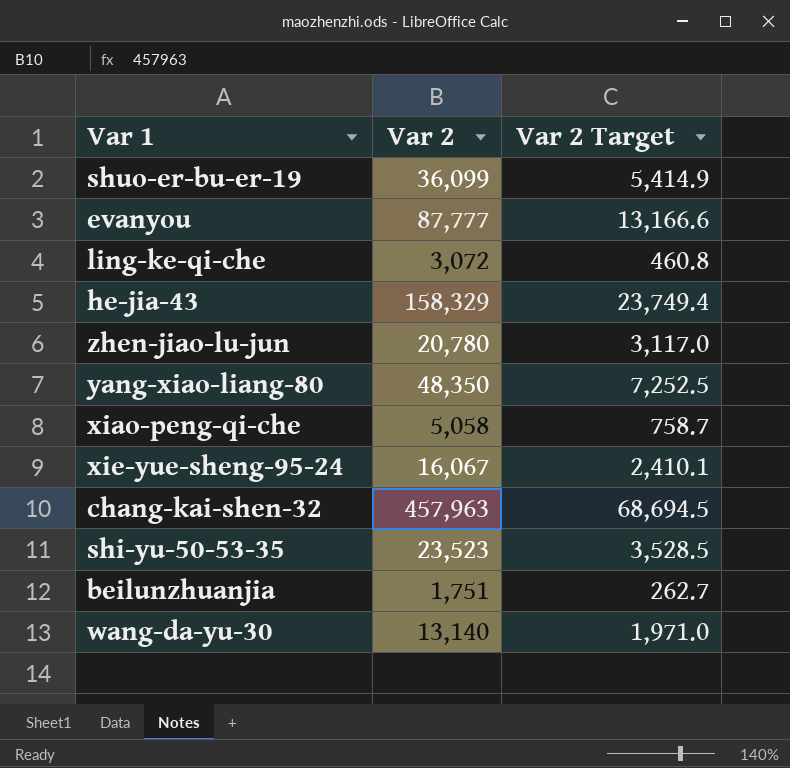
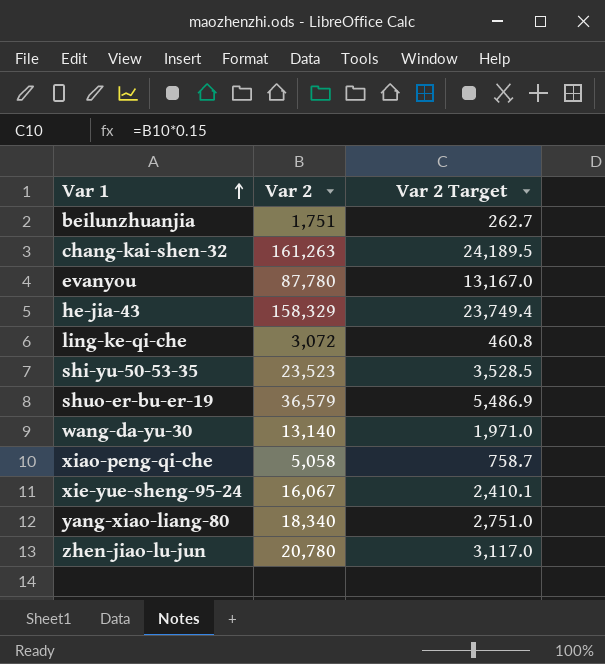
row order: none -> Var 1 ascending
chang-kai-shen-32 | Var 2: 457,963 -> 161,263
chang-kai-shen-32 | Var 2 Target: 68,694.5 -> 24,189.5
evanyou | Var 2: 87,777 -> 87,780
evanyou | Var 2 Target: 13,166.6 -> 13,167.0
shuo-er-bu-er-19 | Var 2: 36,099 -> 36,579
shuo-er-bu-er-19 | Var 2 Target: 5,414.9 -> 5,486.9
yang-xiao-liang-80 | Var 2: 48,350 -> 18,340
yang-xiao-liang-80 | Var 2 Target: 7,252.5 -> 2,751.0

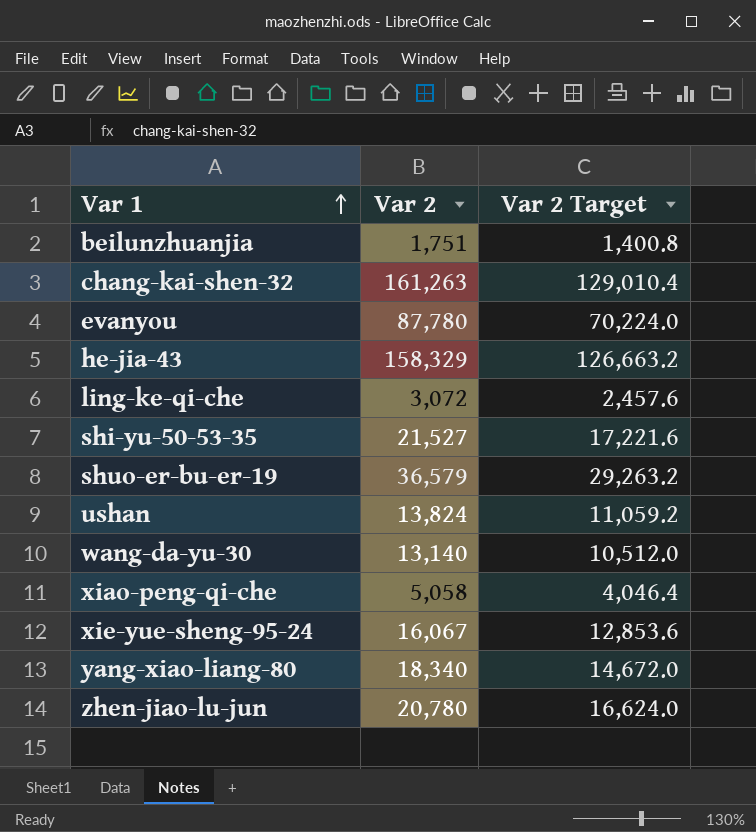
column Var 2 Target | formula: [Var 2] * 0.15 -> [Var 2] * 0.8
shi-yu-50-53-35 | Var 2: 23,523 -> 21,527
row ushan: none -> 13,824 | 11,059.2

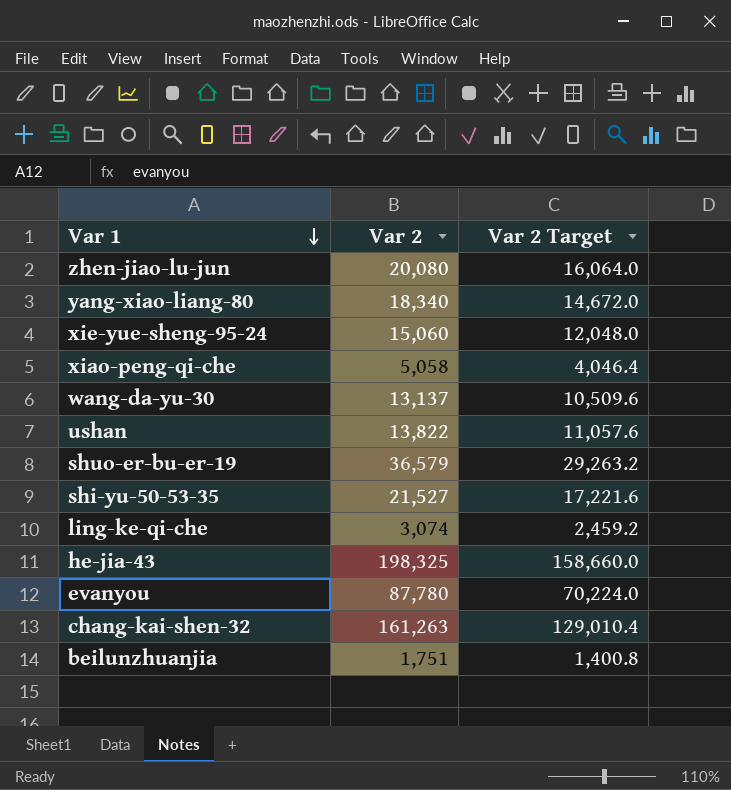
row order: Var 1 ascending -> Var 1 descending
zhen-jiao-lu-jun | Var 2: 20,780 -> 20,080
zhen-jiao-lu-jun | Var 2 Target: 16,624.0 -> 16,064.0
xie-yue-sheng-95-24 | Var 2: 16,067 -> 15,060
xie-yue-sheng-95-24 | Var 2 Target: 12,853.6 -> 12,048.0
wang-da-yu-30 | Var 2: 13,140 -> 13,137
wang-da-yu-30 | Var 2 Target: 10,512.0 -> 10,509.6
ushan | Var 2: 13,824 -> 13,822
ushan | Var 2 Target: 11,059.2 -> 11,057.6
ling-ke-qi-che | Var 2: 3,072 -> 3,074
ling-ke-qi-che | Var 2 Target: 2,457.6 -> 2,459.2
he-jia-43 | Var 2: 158,329 -> 198,325
he-jia-43 | Var 2 Target: 126,663.2 -> 158,660.0

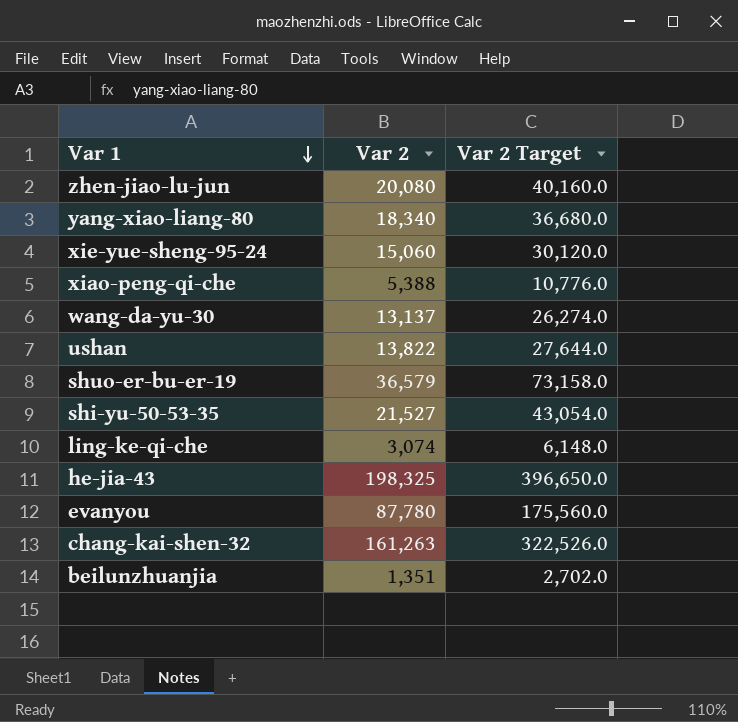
column Var 2 Target | formula: [Var 2] * 0.8 -> [Var 2] * 2
xiao-peng-qi-che | Var 2: 5,058 -> 5,388
beilunzhuanjia | Var 2: 1,751 -> 1,351

